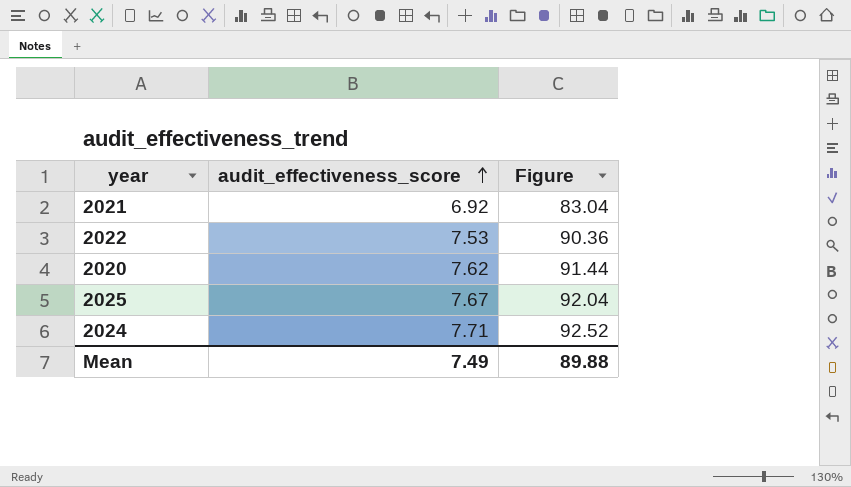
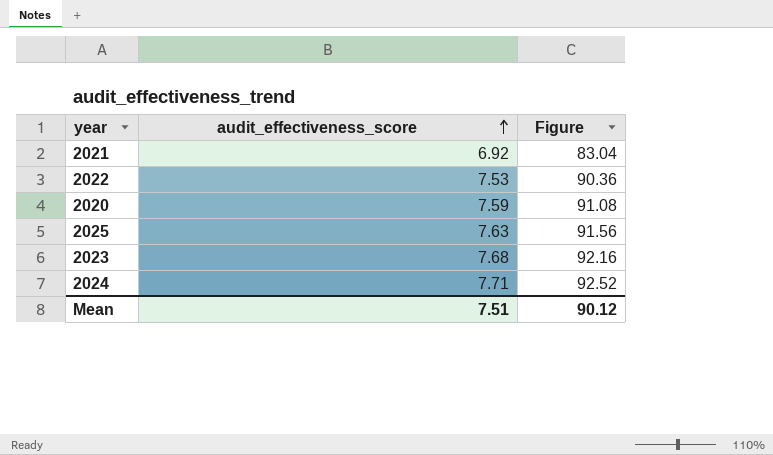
2020 | audit_effectiveness_score: 7.62 -> 7.59
2020 | Figure: 91.44 -> 91.08
2025 | audit_effectiveness_score: 7.67 -> 7.63
2025 | Figure: 92.04 -> 91.56
row 2023: none -> 7.68 | 92.16
Mean | audit_effectiveness_score: 7.49 -> 7.51
Mean | Figure: 89.88 -> 90.12

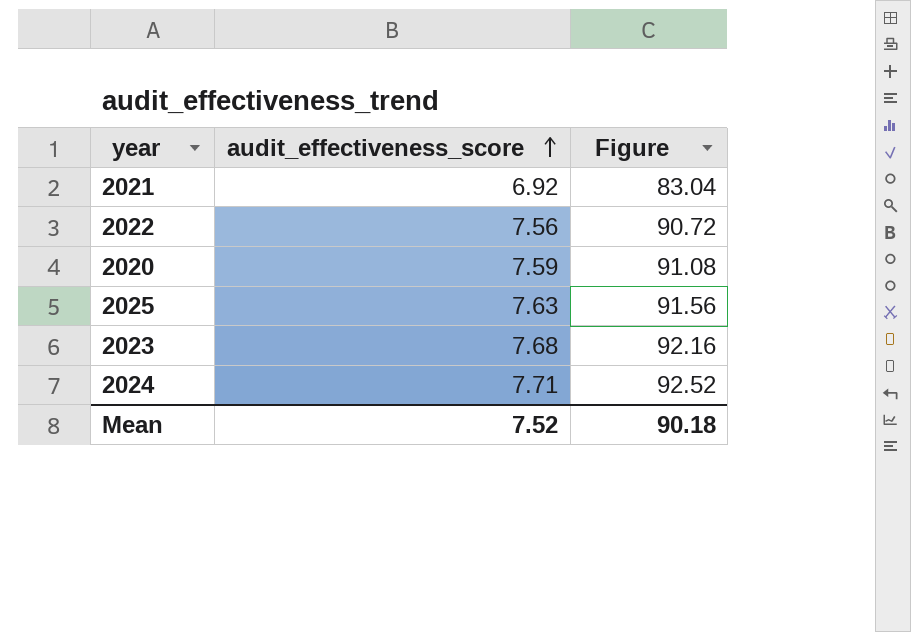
2022 | audit_effectiveness_score: 7.53 -> 7.56
2022 | Figure: 90.36 -> 90.72
Mean | audit_effectiveness_score: 7.51 -> 7.52
Mean | Figure: 90.12 -> 90.18

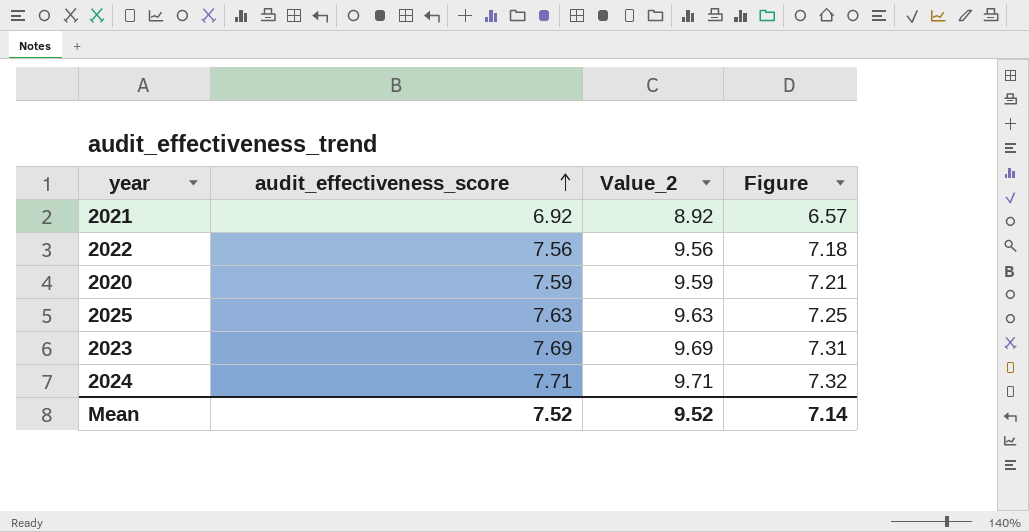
column Value_2 | formula: none -> [audit_effectiveness_score] + 2
column Figure | formula: [audit_effectiveness_score] * 12 -> [audit_effectiveness_score] * 0.95
2023 | audit_effectiveness_score: 7.68 -> 7.69
Mean | Figure: 90.18 -> 7.14

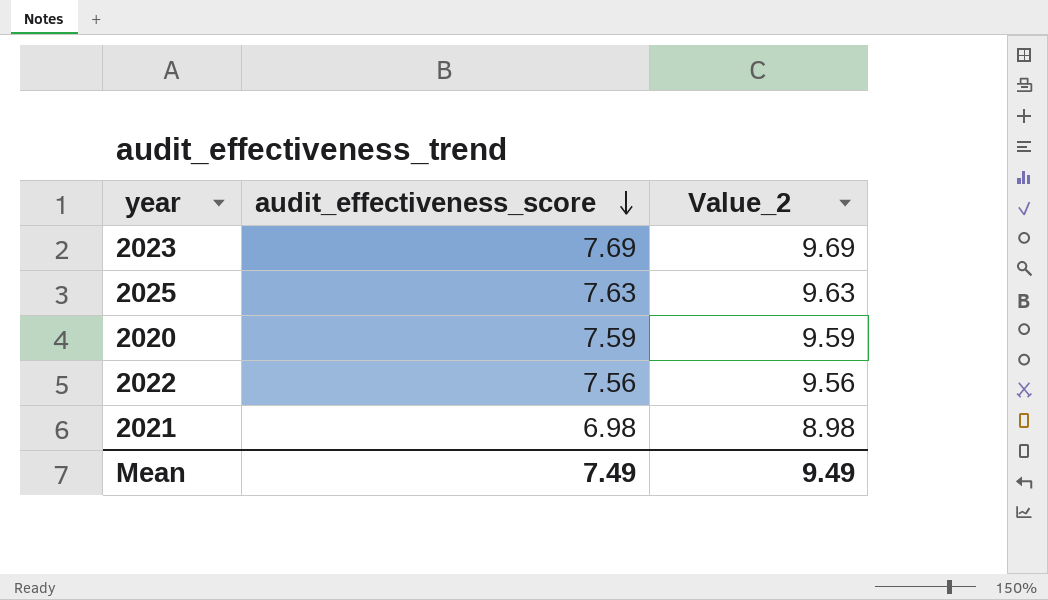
row order: audit_effectiveness_score ascending -> audit_effectiveness_score descending
column Figure | formula: [audit_effectiveness_score] * 0.95 -> none
row 2024: 7.71 | 9.71 | 7.32 -> none
2021 | audit_effectiveness_score: 6.92 -> 6.98
2021 | Value_2: 8.92 -> 8.98
Mean | audit_effectiveness_score: 7.52 -> 7.49
Mean | Value_2: 9.52 -> 9.49

